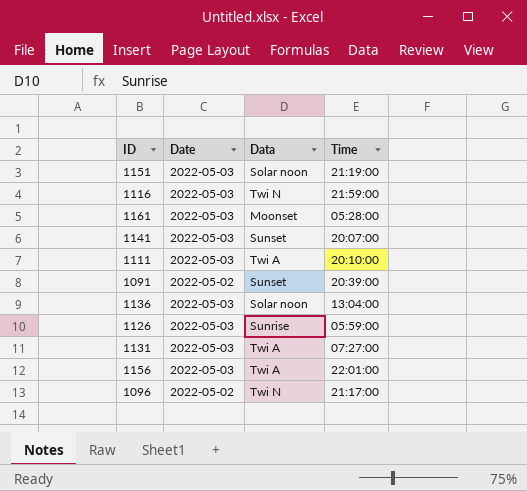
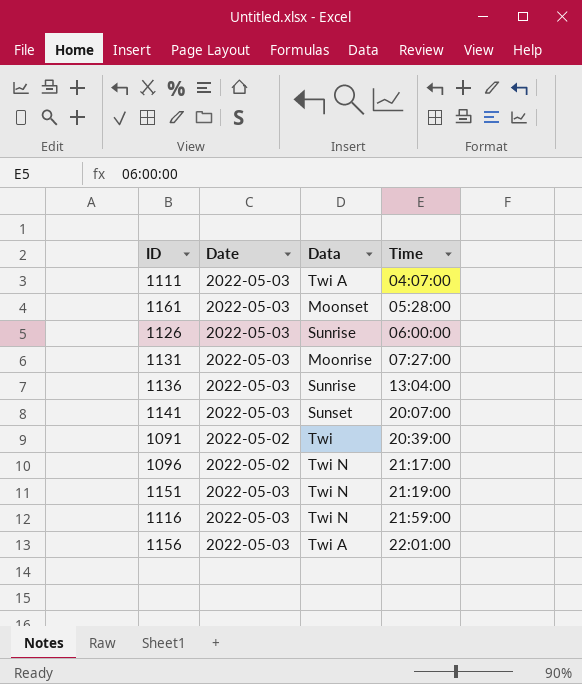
row order: none -> Time ascending
1111 | Time: 20:10:00 -> 04:07:00
1126 | Time: 05:59:00 -> 06:00:00
1131 | Data: Twi A -> Moonrise
1136 | Data: Solar noon -> Sunrise
1091 | Data: Sunset -> Twi
1151 | Data: Solar noon -> Twi N

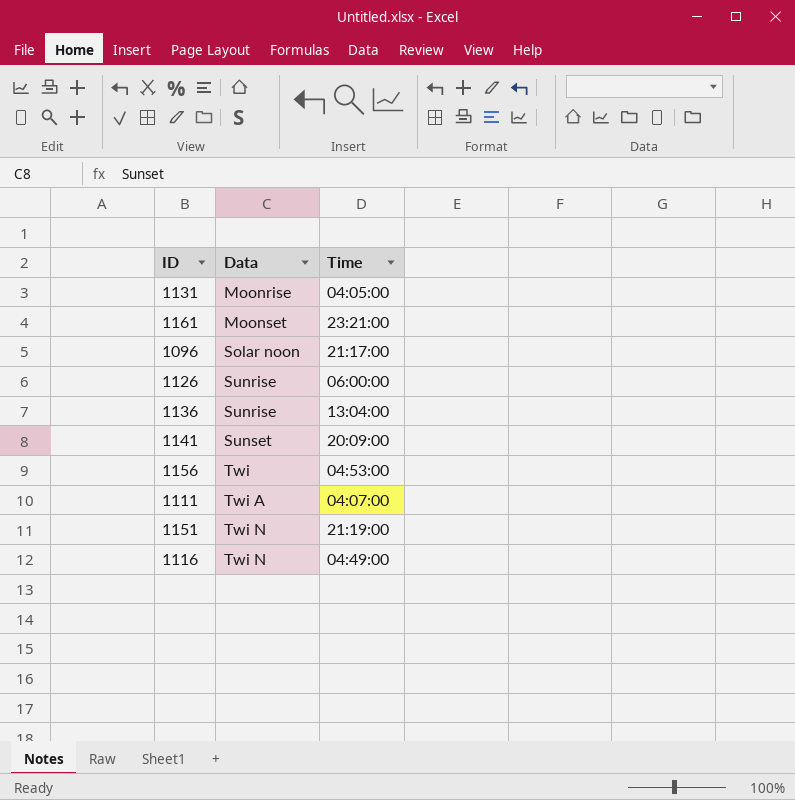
row order: Time ascending -> Data ascending
column Date | position: 2 -> none
row 1091: 2022-05-02 | Twi | 20:39:00 -> none
1131 | Time: 07:27:00 -> 04:05:00
1161 | Time: 05:28:00 -> 23:21:00
1096 | Data: Twi N -> Solar noon
1141 | Time: 20:07:00 -> 20:09:00
1156 | Data: Twi A -> Twi
1156 | Time: 22:01:00 -> 04:53:00
1116 | Time: 21:59:00 -> 04:49:00

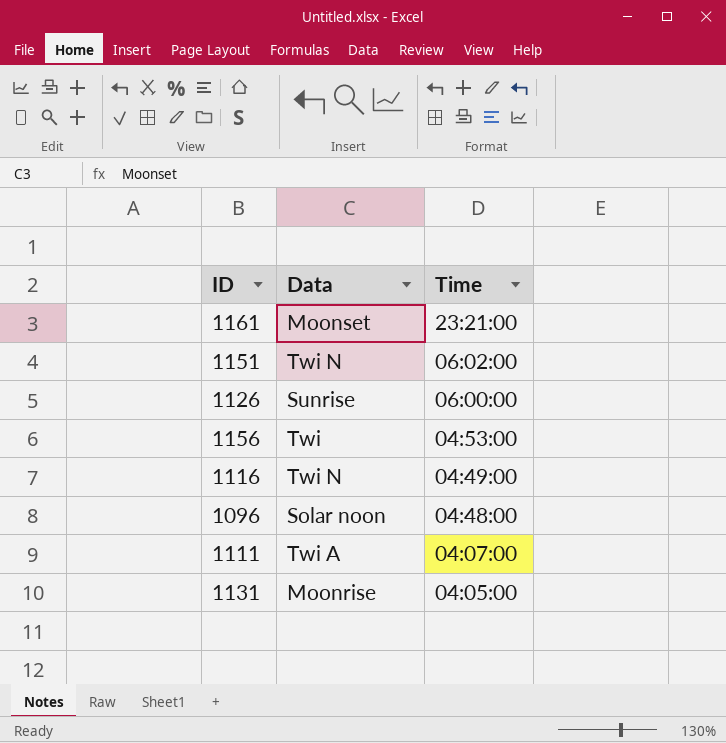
row order: Data ascending -> Time descending
row 1136: Sunrise | 13:04:00 -> none
row 1141: Sunset | 20:09:00 -> none
1151 | Time: 21:19:00 -> 06:02:00
1096 | Time: 21:17:00 -> 04:48:00

